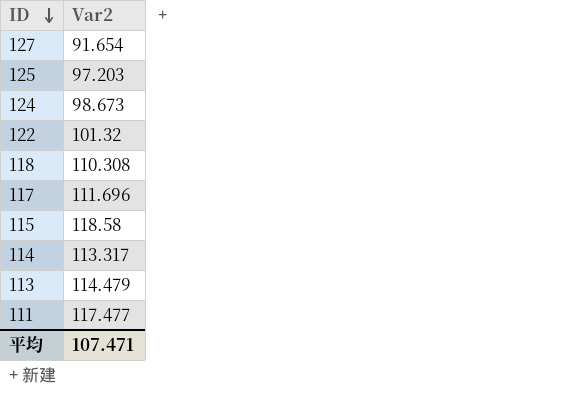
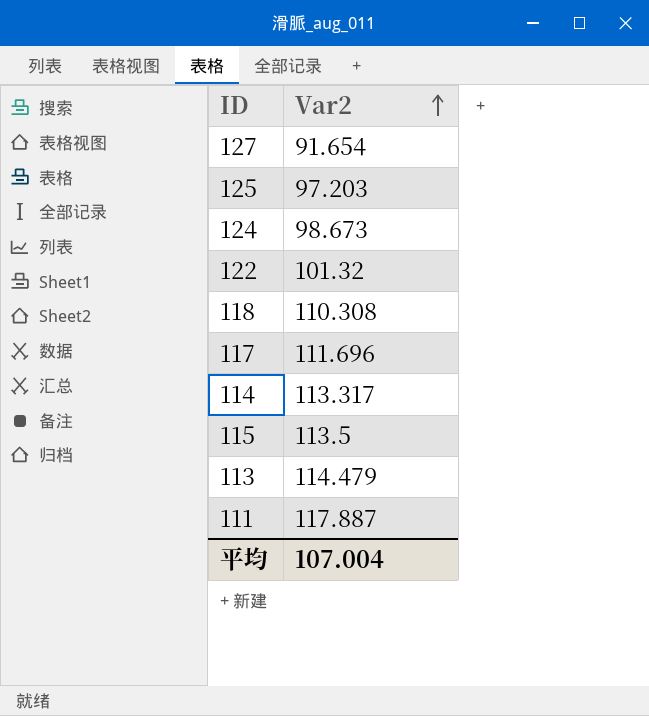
row order: ID descending -> Var2 ascending
115 | Var2: 118.58 -> 113.5
111 | Var2: 117.477 -> 117.887
平均 | Var2: 107.471 -> 107.004

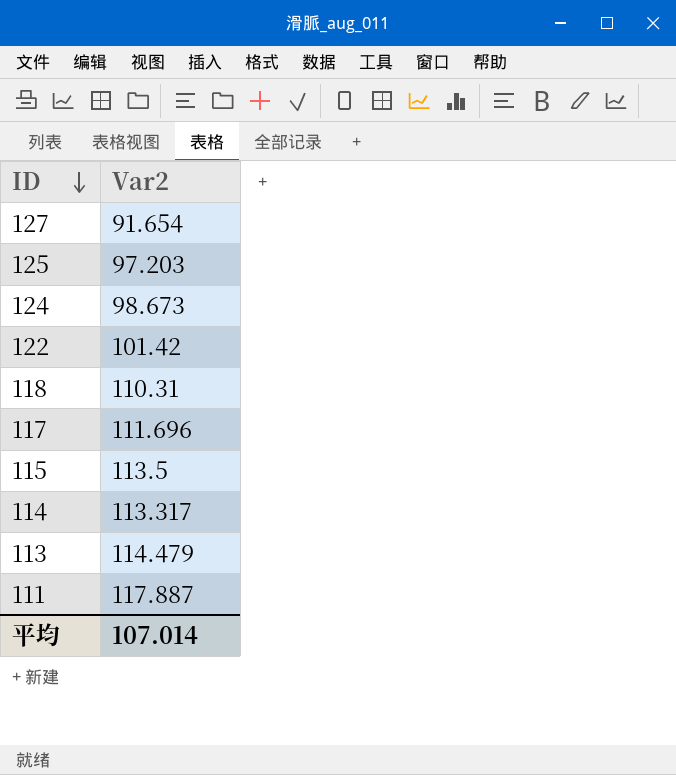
row order: Var2 ascending -> ID descending
122 | Var2: 101.32 -> 101.42
118 | Var2: 110.308 -> 110.31
平均 | Var2: 107.004 -> 107.014

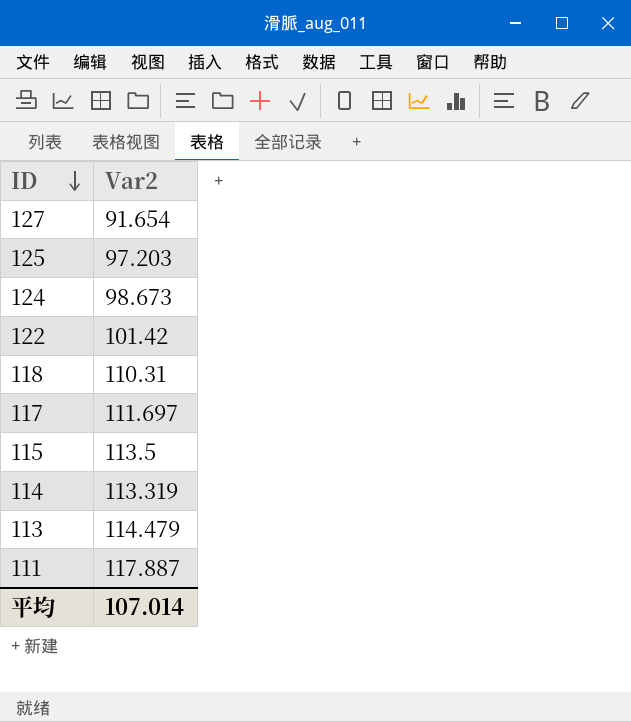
117 | Var2: 111.696 -> 111.697
114 | Var2: 113.317 -> 113.319

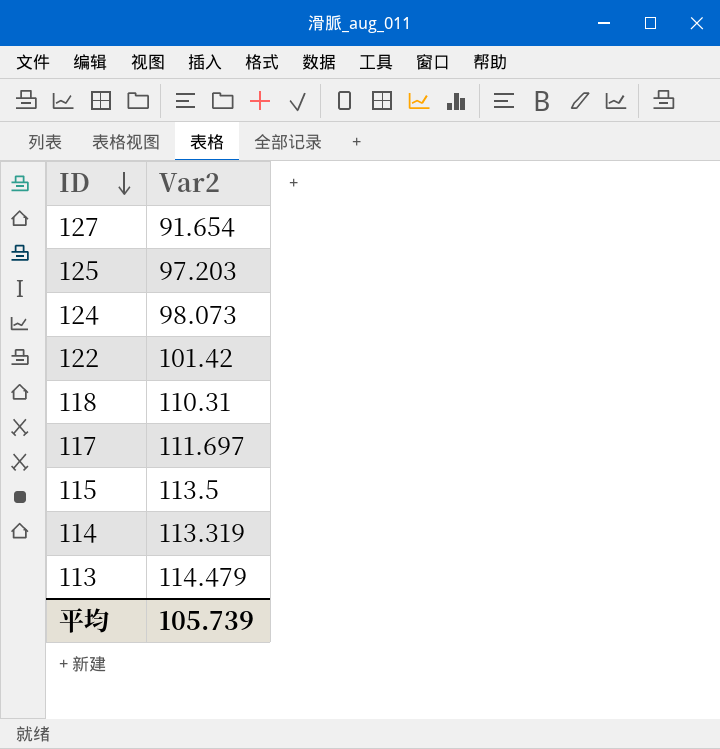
row 111: 117.887 -> none
124 | Var2: 98.673 -> 98.073
平均 | Var2: 107.014 -> 105.739

